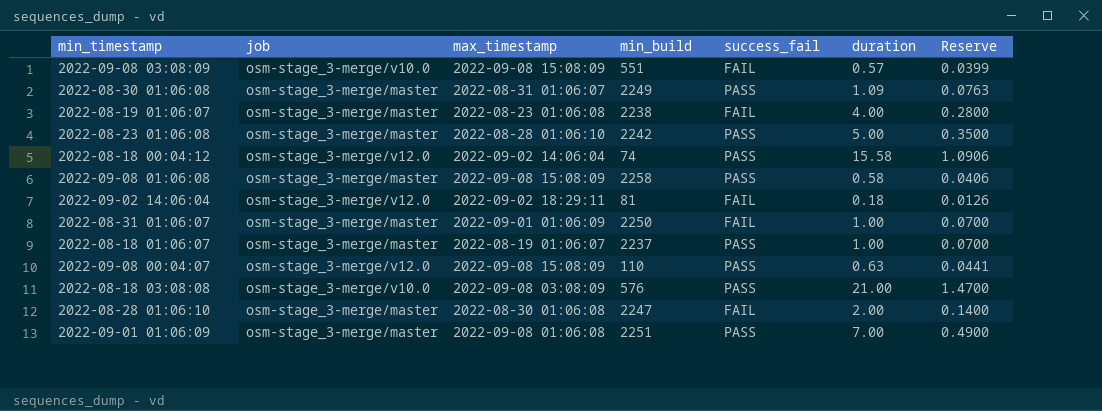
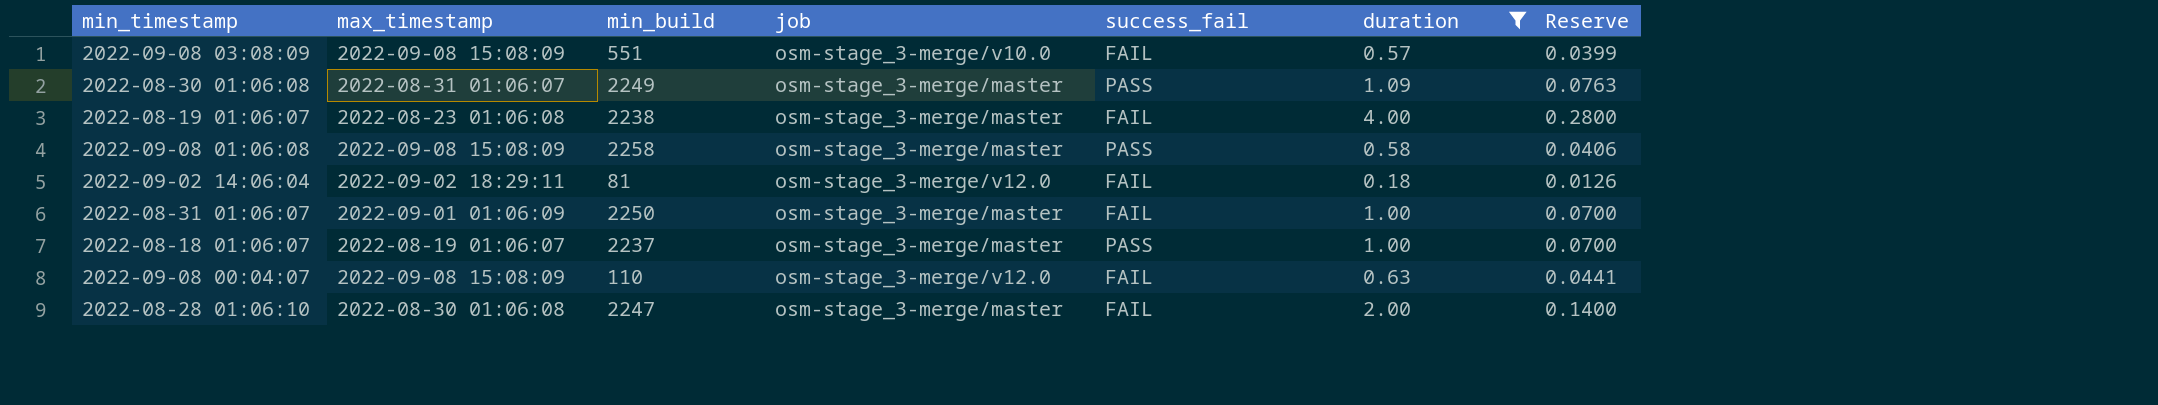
filter: none -> duration <= 4.00
column job | position: 2 -> 4
2022-09-08 00:04:07 | success_fail: PASS -> FAIL

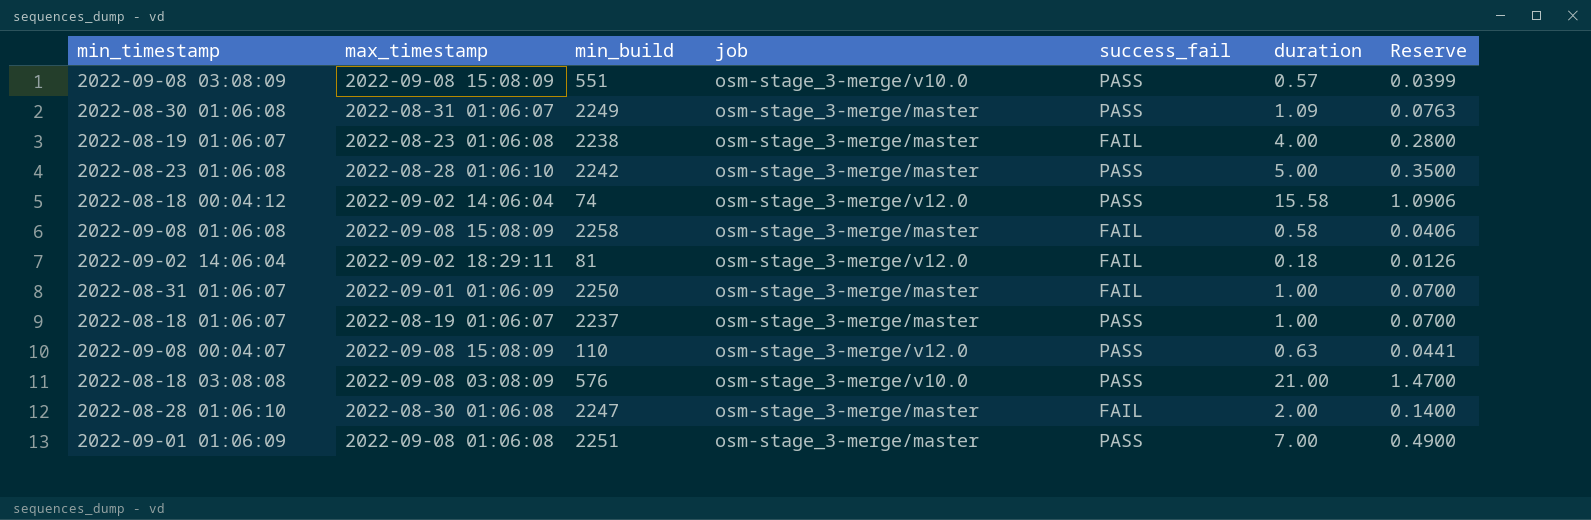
filter: duration <= 4.00 -> none
2022-09-08 03:08:09 | success_fail: FAIL -> PASS
2022-09-08 01:06:08 | success_fail: PASS -> FAIL
2022-09-08 00:04:07 | success_fail: FAIL -> PASS

